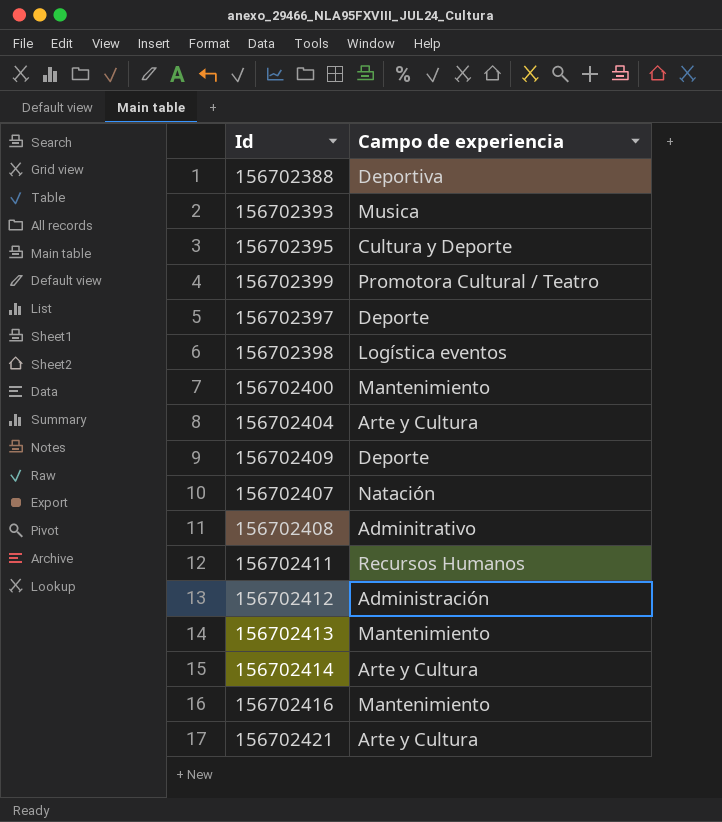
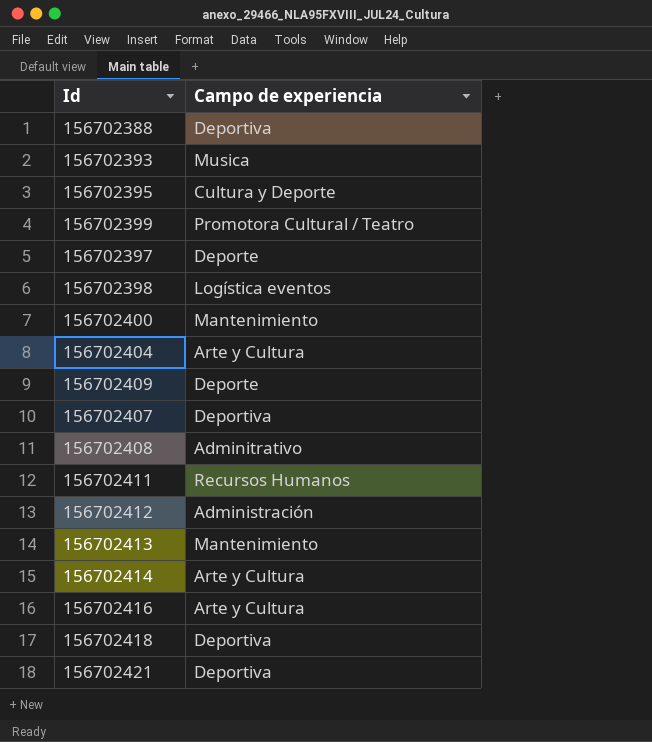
156702407 | Campo de experiencia: Natación -> Deportiva
156702416 | Campo de experiencia: Mantenimiento -> Arte y Cultura
row 156702418: none -> Deportiva
156702421 | Campo de experiencia: Arte y Cultura -> Deportiva

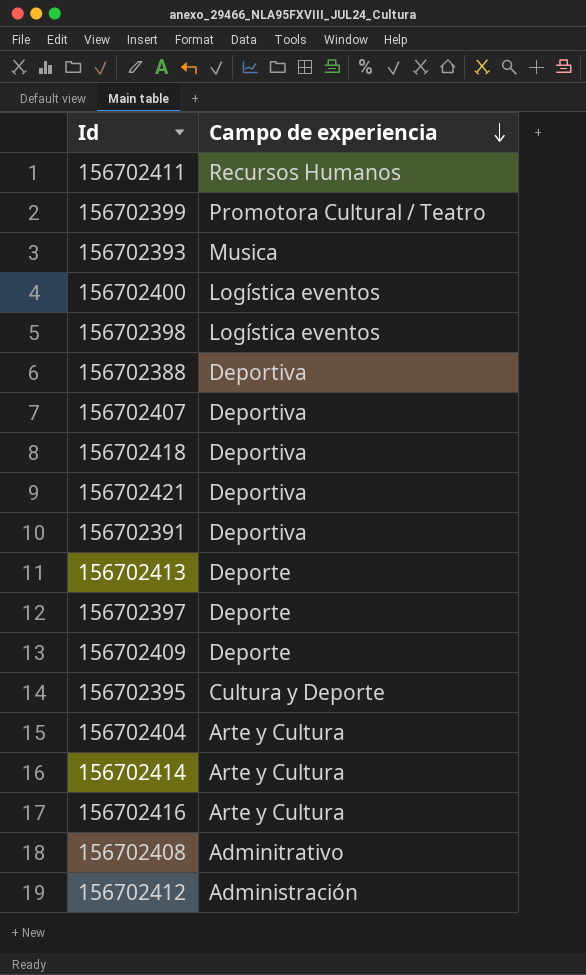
row order: none -> Campo de experiencia descending
156702400 | Campo de experiencia: Mantenimiento -> Logística eventos
row 156702391: none -> Deportiva
156702413 | Campo de experiencia: Mantenimiento -> Deporte

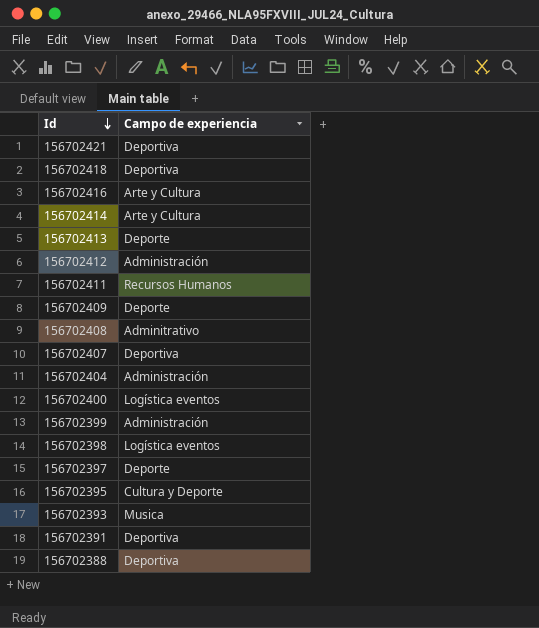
row order: Campo de experiencia descending -> Id descending
156702404 | Campo de experiencia: Arte y Cultura -> Administración
156702399 | Campo de experiencia: Promotora Cultural / Teatro -> Administración

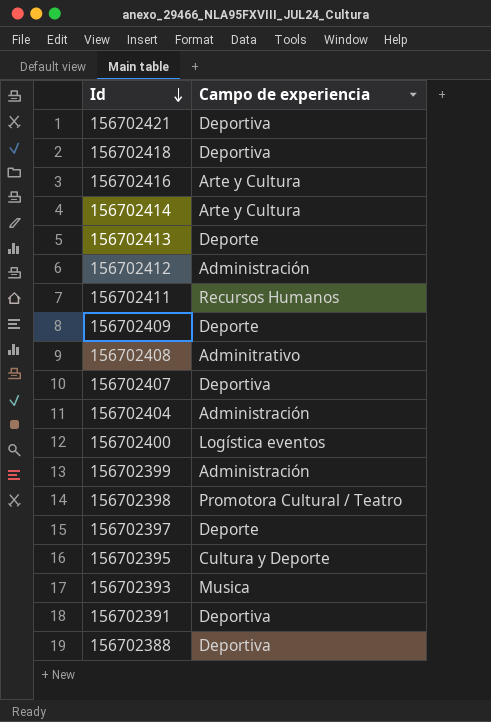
156702398 | Campo de experiencia: Logística eventos -> Promotora Cultural / Teatro

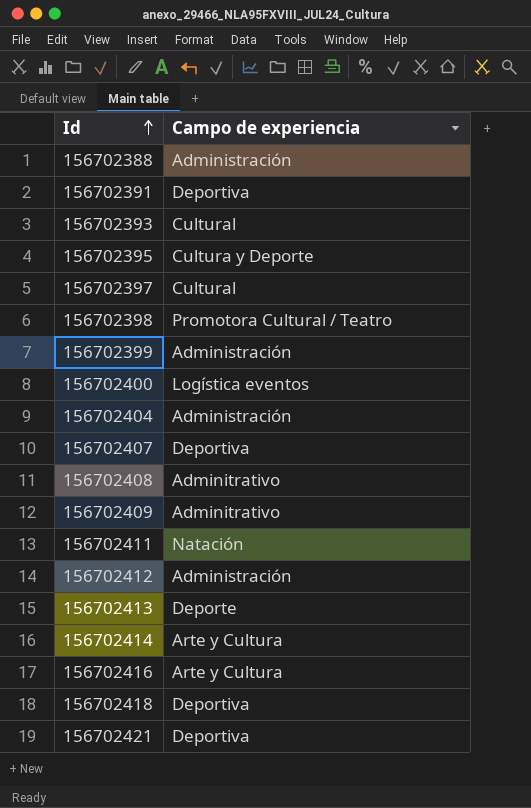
row order: Id descending -> Id ascending
156702388 | Campo de experiencia: Deportiva -> Administración
156702393 | Campo de experiencia: Musica -> Cultural
156702397 | Campo de experiencia: Deporte -> Cultural
156702409 | Campo de experiencia: Deporte -> Adminitrativo
156702411 | Campo de experiencia: Recursos Humanos -> Natación

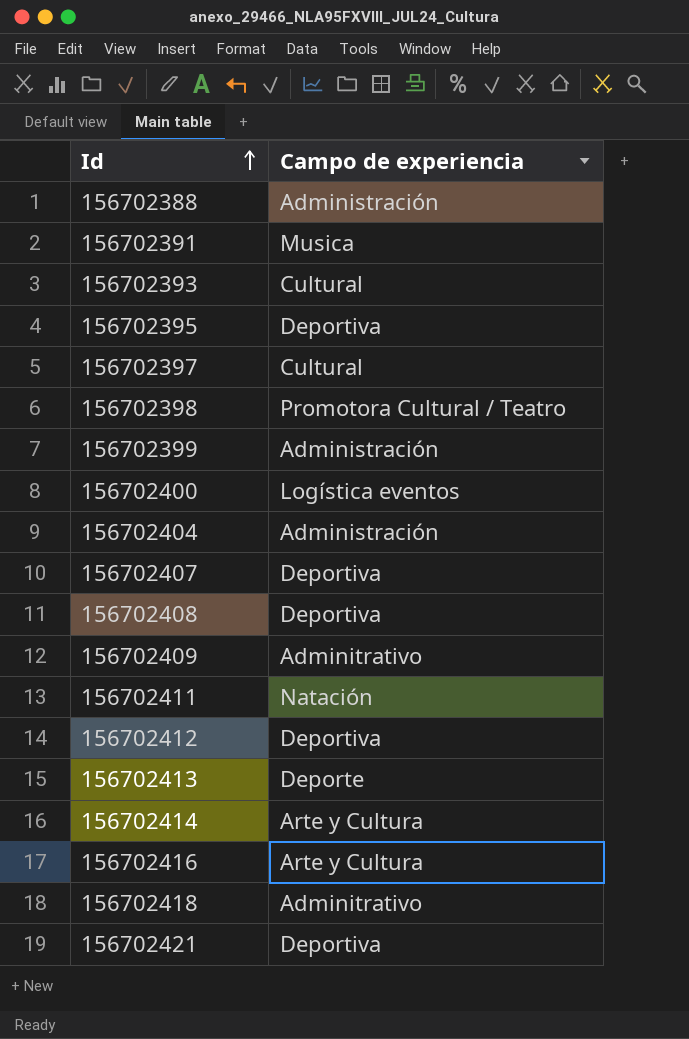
156702391 | Campo de experiencia: Deportiva -> Musica
156702395 | Campo de experiencia: Cultura y Deporte -> Deportiva
156702408 | Campo de experiencia: Adminitrativo -> Deportiva
156702412 | Campo de experiencia: Administración -> Deportiva
156702418 | Campo de experiencia: Deportiva -> Adminitrativo

